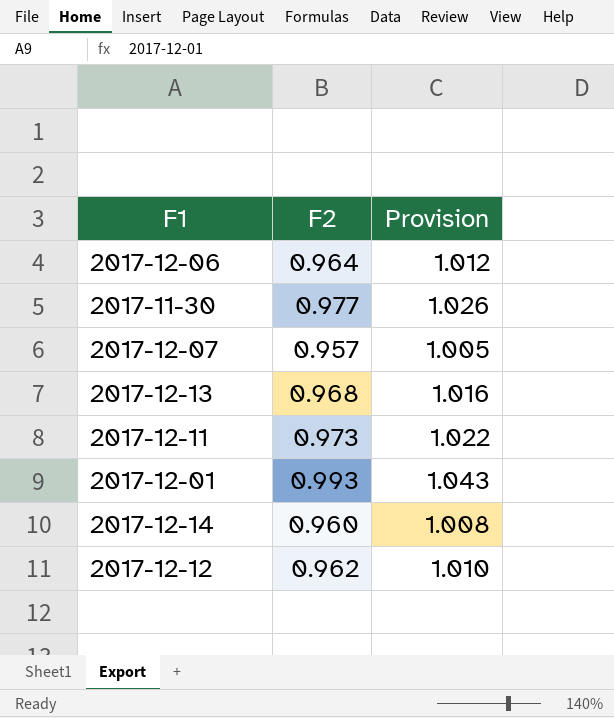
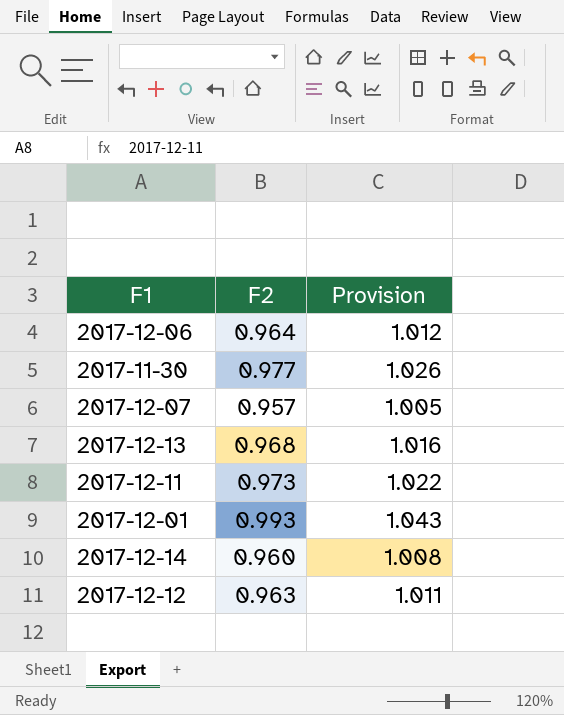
2017-12-12 | F2: 0.962 -> 0.963
2017-12-12 | Provision: 1.010 -> 1.011

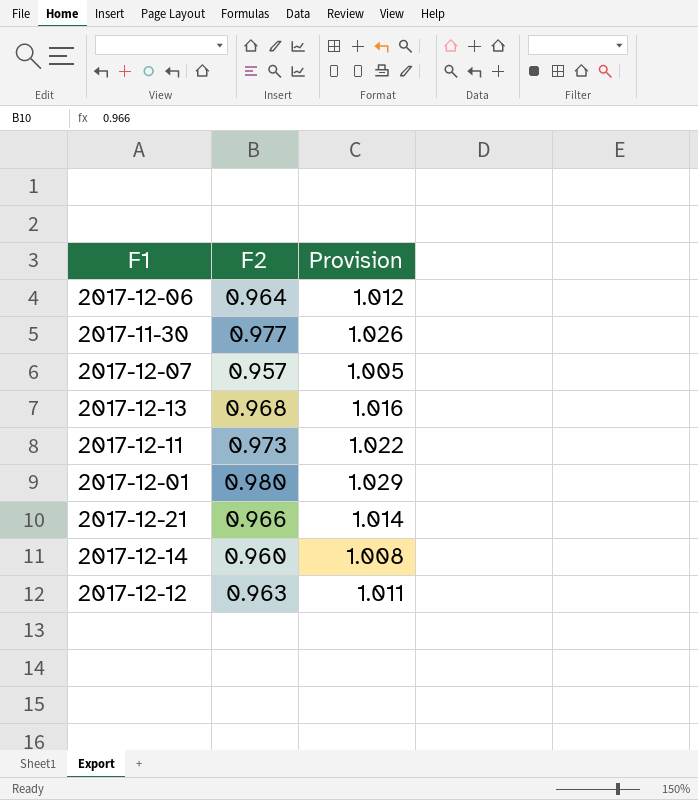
2017-12-01 | F2: 0.993 -> 0.980
2017-12-01 | Provision: 1.043 -> 1.029
row 2017-12-21: none -> 0.966 | 1.014

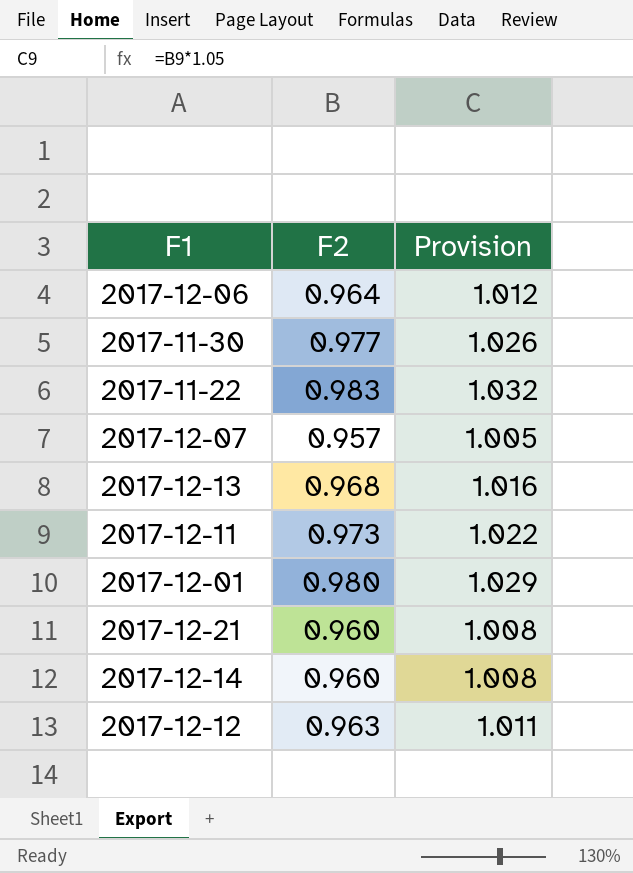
row 2017-11-22: none -> 0.983 | 1.032
2017-12-21 | F2: 0.966 -> 0.960
2017-12-21 | Provision: 1.014 -> 1.008

